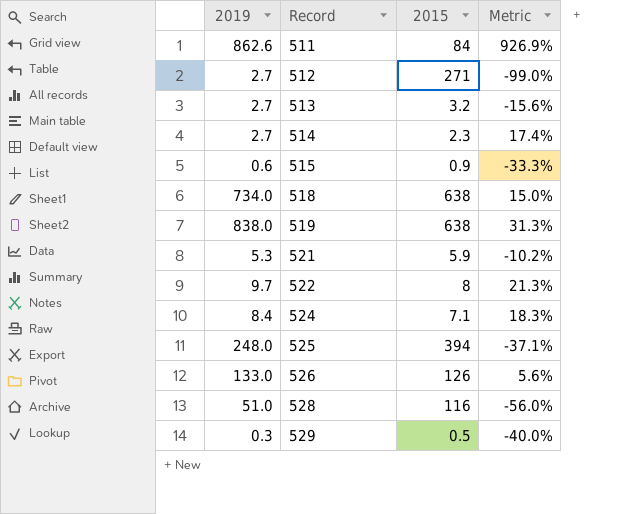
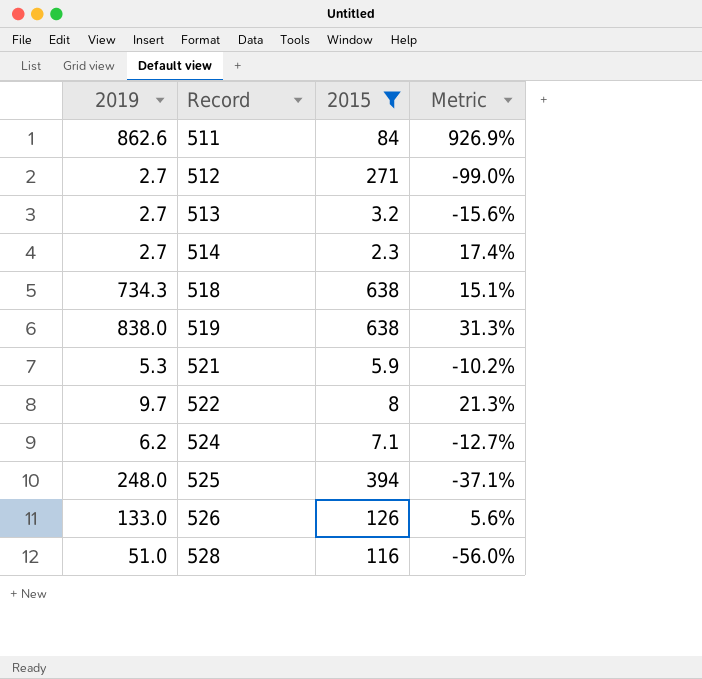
filter: none -> 2015 >= 2.3
518 | 2019: 734.0 -> 734.3
518 | Metric: 15.0% -> 15.1%
524 | 2019: 8.4 -> 6.2
524 | Metric: 18.3% -> -12.7%

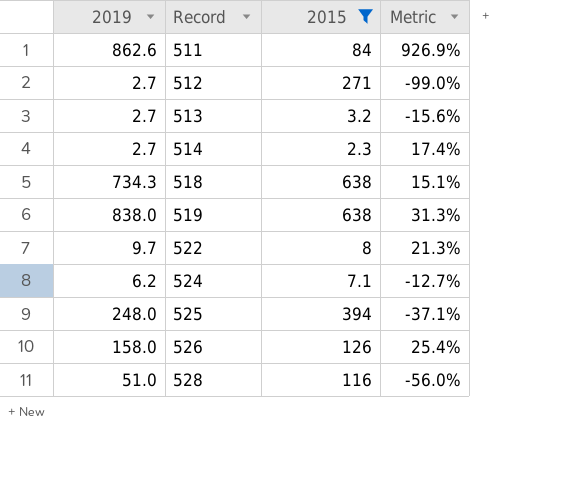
row 521: 5.3 | 5.9 | -10.2% -> none
526 | 2019: 133.0 -> 158.0
526 | Metric: 5.6% -> 25.4%

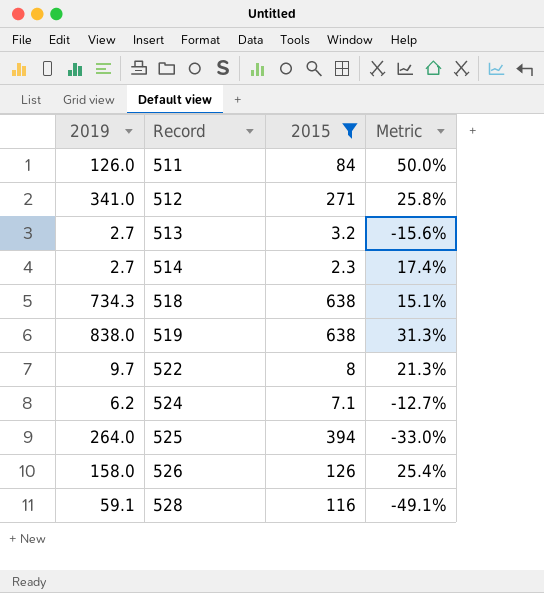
511 | 2019: 862.6 -> 126.0
511 | Metric: 926.9% -> 50.0%
512 | 2019: 2.7 -> 341.0
512 | Metric: -99.0% -> 25.8%
525 | 2019: 248.0 -> 264.0
525 | Metric: -37.1% -> -33.0%
528 | 2019: 51.0 -> 59.1
528 | Metric: -56.0% -> -49.1%

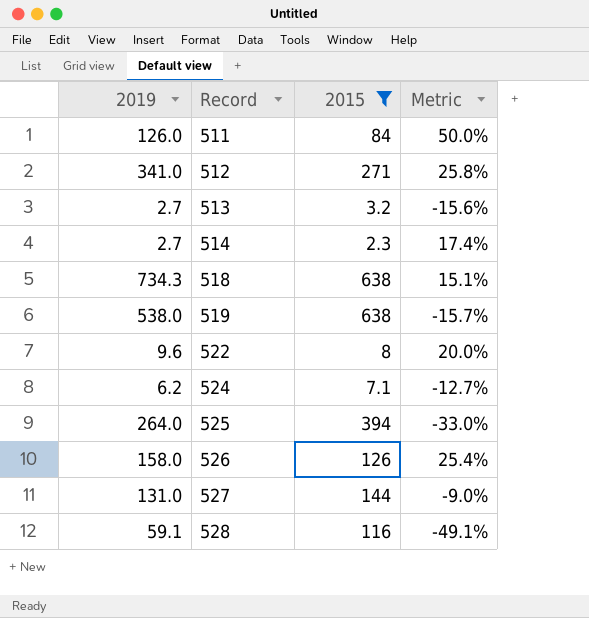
519 | 2019: 838.0 -> 538.0
519 | Metric: 31.3% -> -15.7%
522 | 2019: 9.7 -> 9.6
522 | Metric: 21.3% -> 20.0%
row 527: none -> 131.0 | 144 | -9.0%

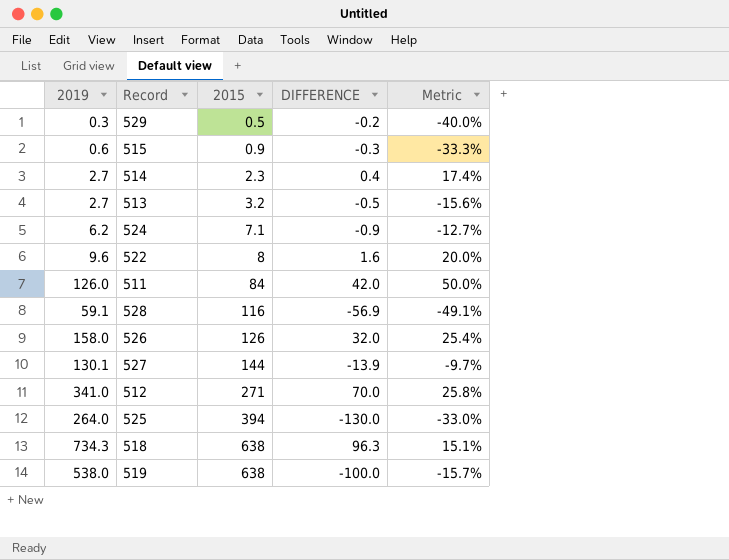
filter: 2015 >= 2.3 -> none
row order: Record ascending -> 2015 ascending
column DIFFERENCE | formula: none -> [2019] - [2015]
527 | 2019: 131.0 -> 130.1
527 | Metric: -9.0% -> -9.7%

